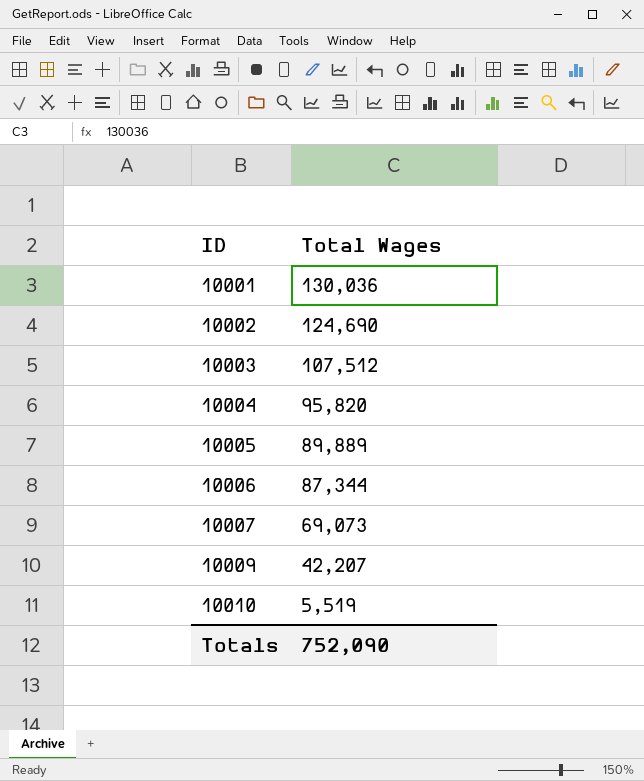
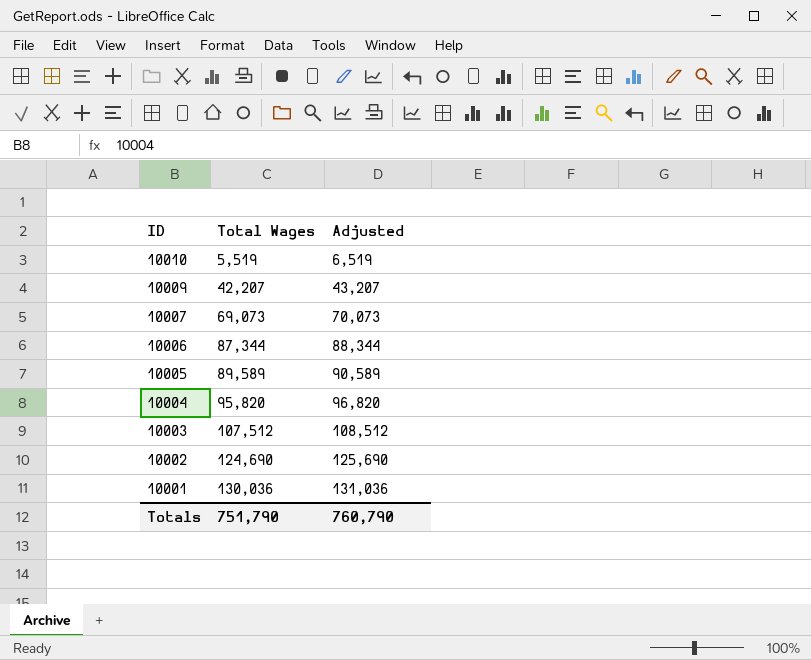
row order: ID ascending -> ID descending
column Adjusted | formula: none -> [Total Wages] + 1000
10005 | Total Wages: 89,889 -> 89,589
Totals | Total Wages: 752,090 -> 751,790

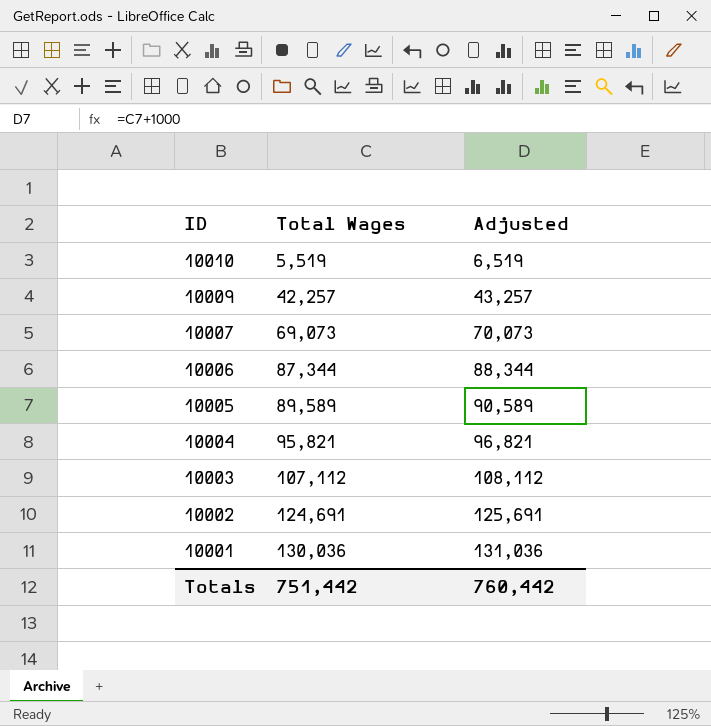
10009 | Total Wages: 42,207 -> 42,257
10009 | Adjusted: 43,207 -> 43,257
10004 | Total Wages: 95,820 -> 95,821
10004 | Adjusted: 96,820 -> 96,821
10003 | Total Wages: 107,512 -> 107,112
10003 | Adjusted: 108,512 -> 108,112
10002 | Total Wages: 124,690 -> 124,691
10002 | Adjusted: 125,690 -> 125,691
Totals | Total Wages: 751,790 -> 751,442
Totals | Adjusted: 760,790 -> 760,442

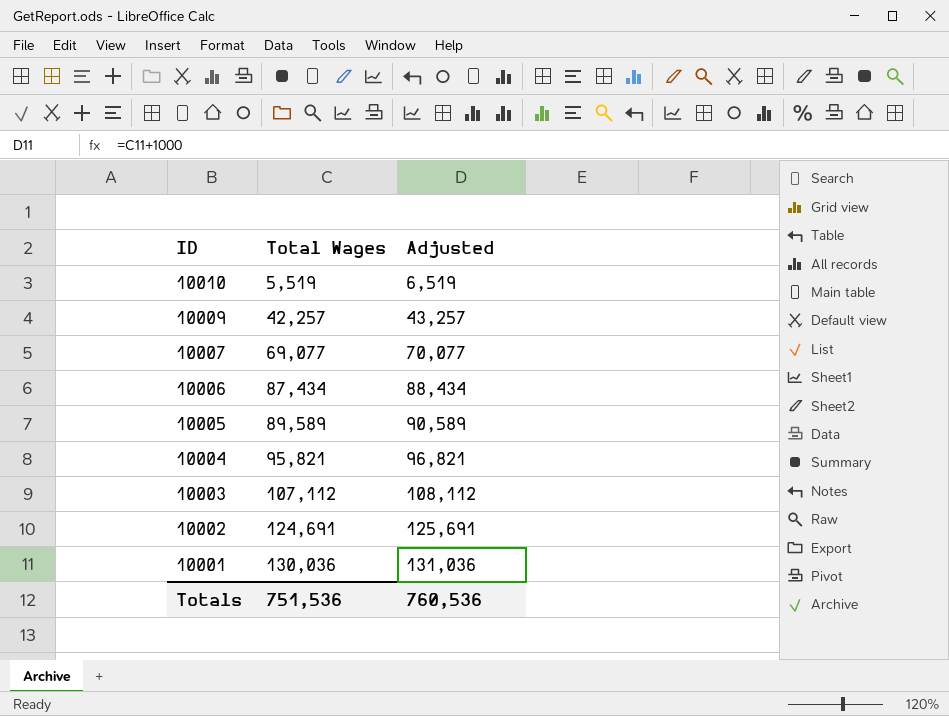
10007 | Total Wages: 69,073 -> 69,077
10007 | Adjusted: 70,073 -> 70,077
10006 | Total Wages: 87,344 -> 87,434
10006 | Adjusted: 88,344 -> 88,434
Totals | Total Wages: 751,442 -> 751,536
Totals | Adjusted: 760,442 -> 760,536

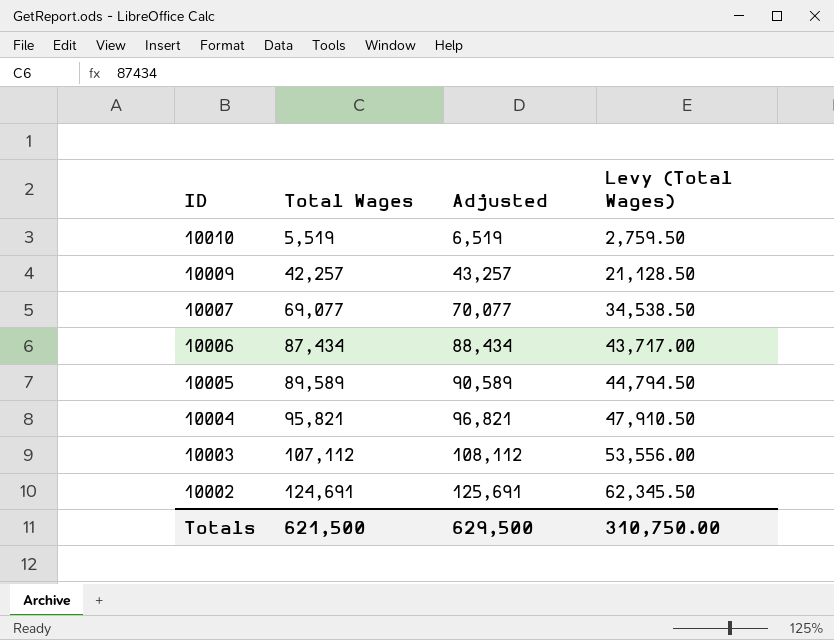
column Levy (Total Wages) | formula: none -> [Total Wages] * 0.5
row 10001: 130,036 | 131,036 -> none
Totals | Total Wages: 751,536 -> 621,500
Totals | Adjusted: 760,536 -> 629,500

